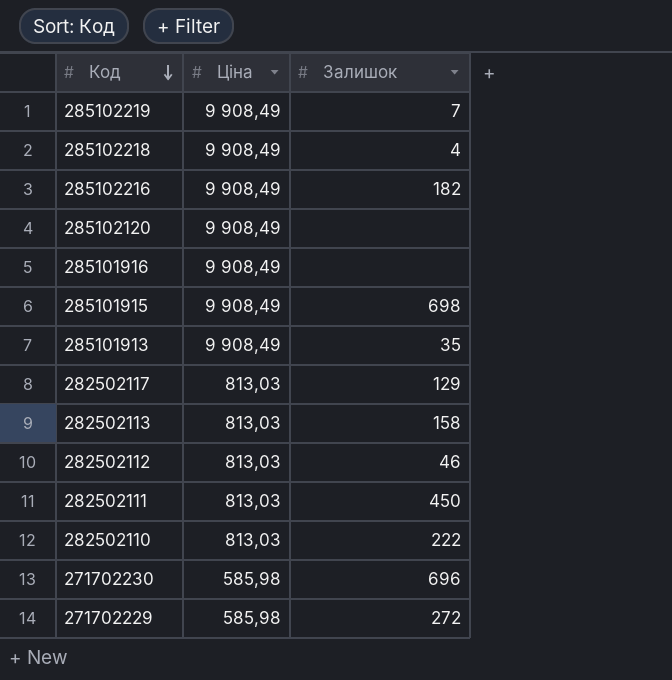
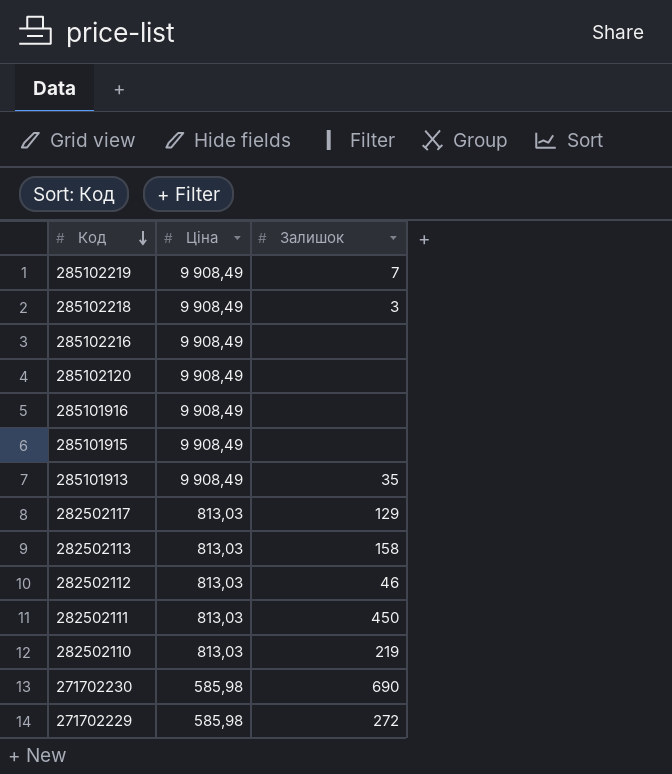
285102218 | Залишок: 4 -> 3
285102216 | Залишок: 182 -> none
285101915 | Залишок: 698 -> none
282502110 | Залишок: 222 -> 219
271702230 | Залишок: 696 -> 690

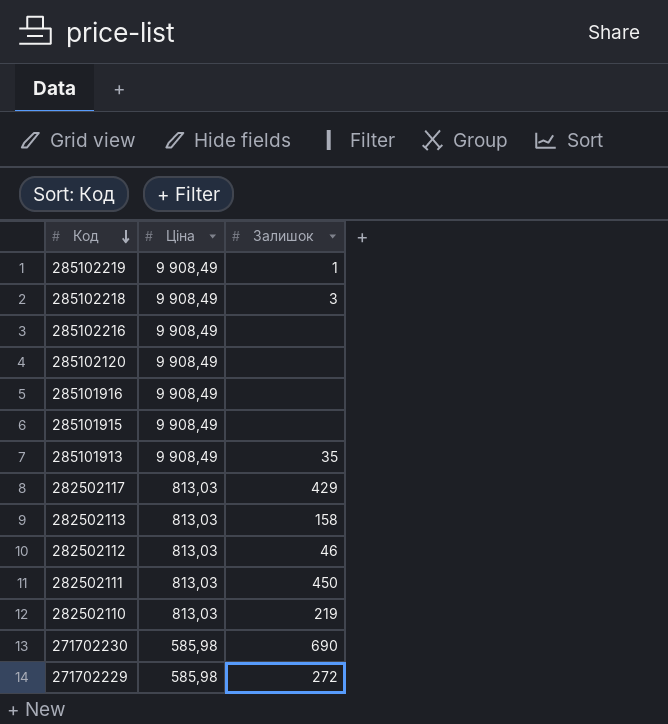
285102219 | Залишок: 7 -> 1
282502117 | Залишок: 129 -> 429

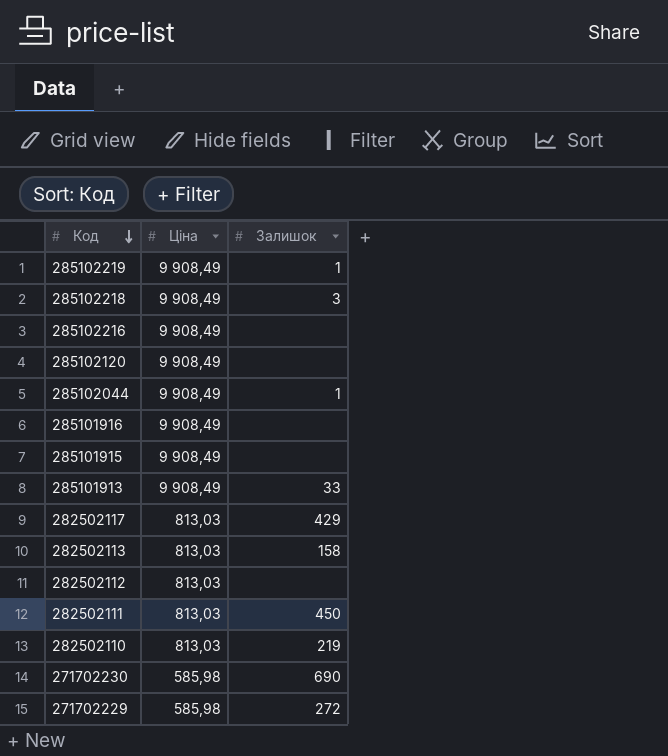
row 285102044: none -> 9 908,49 | 1
285101913 | Залишок: 35 -> 33
282502112 | Залишок: 46 -> none

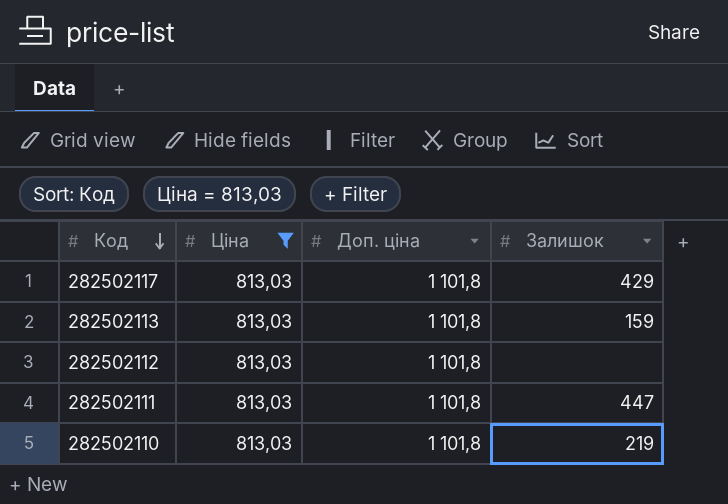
filter: none -> Ціна = 813,03
column Доп. ціна | position: none -> 3
282502113 | Залишок: 158 -> 159
282502111 | Залишок: 450 -> 447

